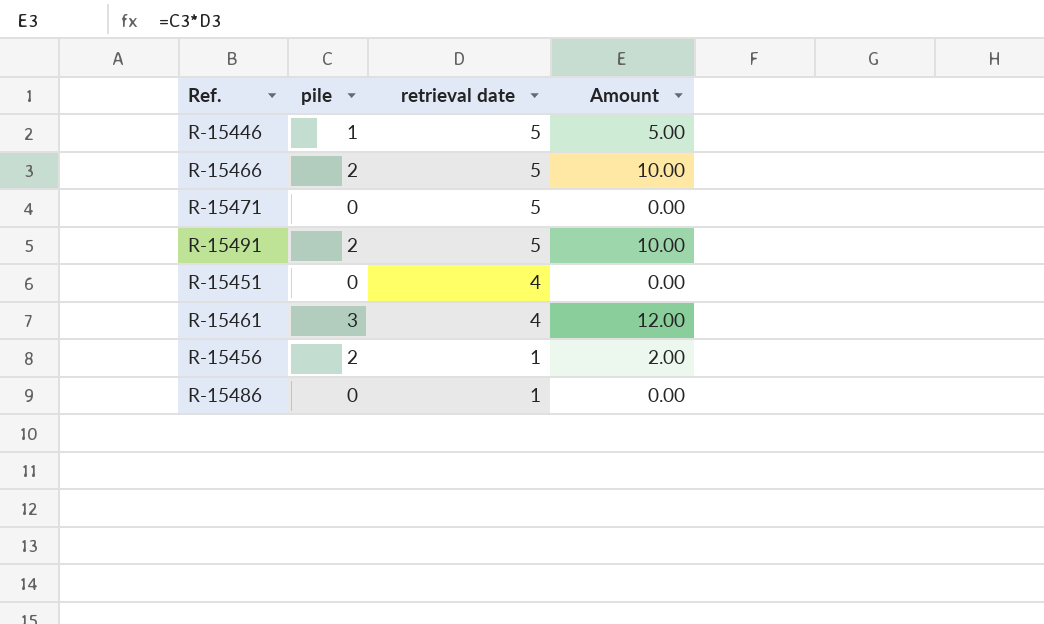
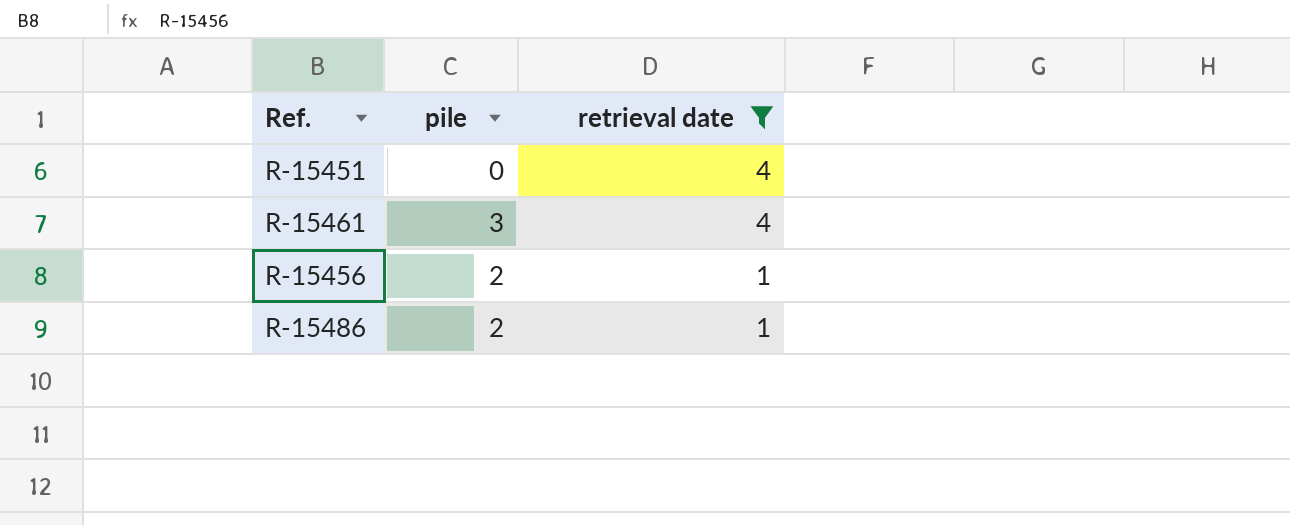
filter: none -> retrieval date != 5
column Amount | formula: [pile] * [retrieval date] -> none
R-15486 | pile: 0 -> 2

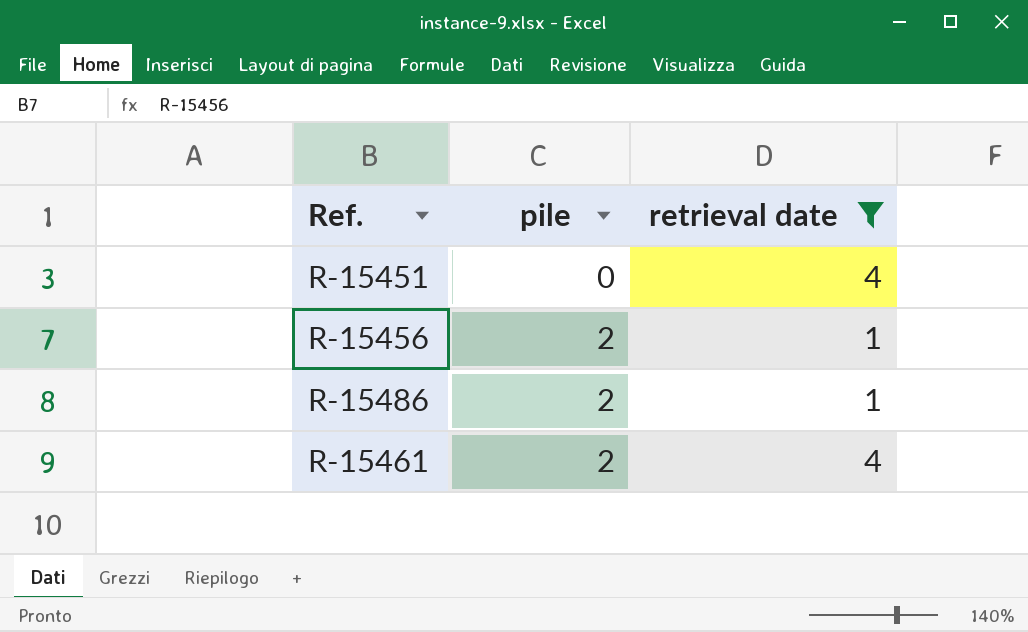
row order: retrieval date descending -> pile ascending
R-15461 | pile: 3 -> 2

